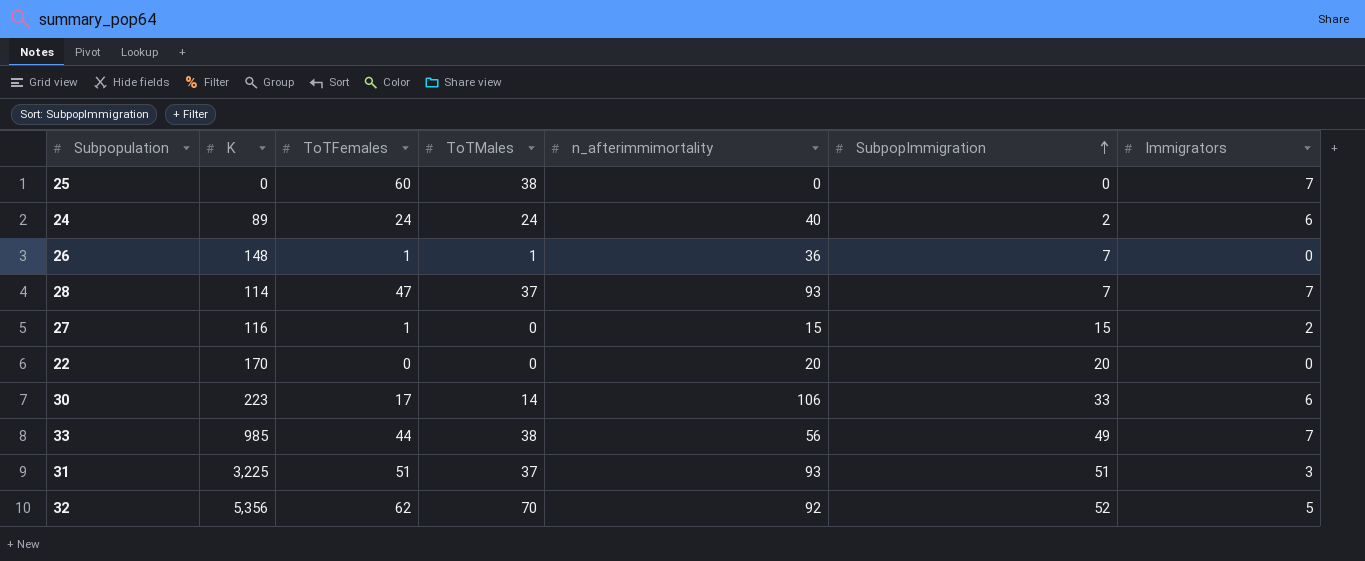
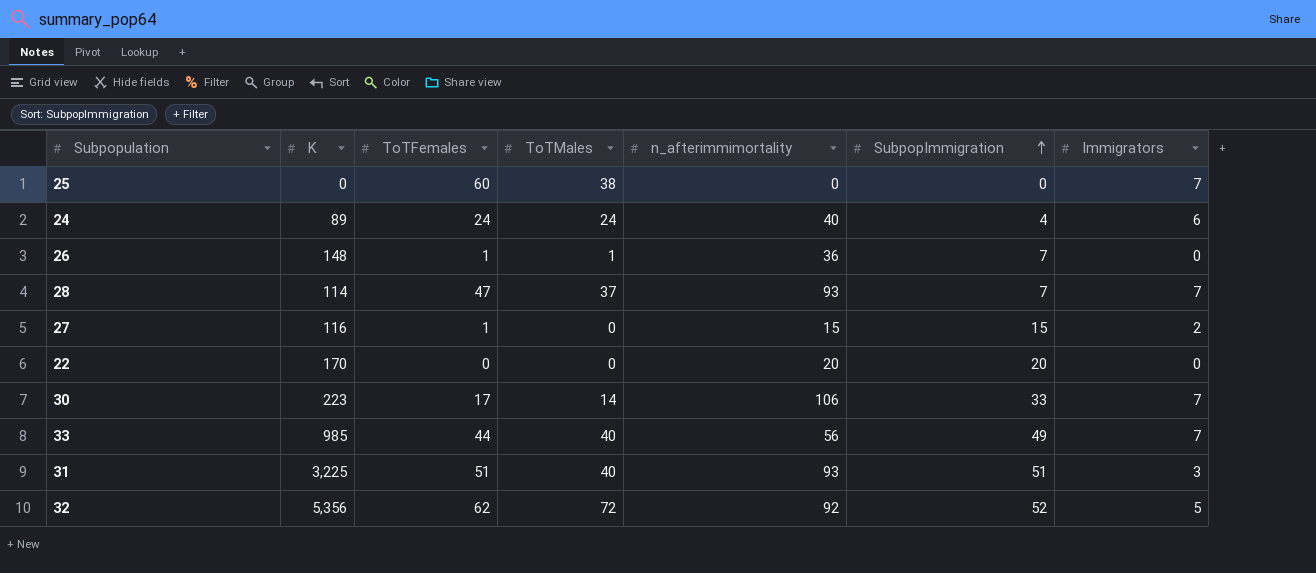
24 | SubpopImmigration: 2 -> 4
30 | Immigrators: 6 -> 7
33 | ToTMales: 38 -> 40
31 | ToTMales: 37 -> 40
32 | ToTMales: 70 -> 72

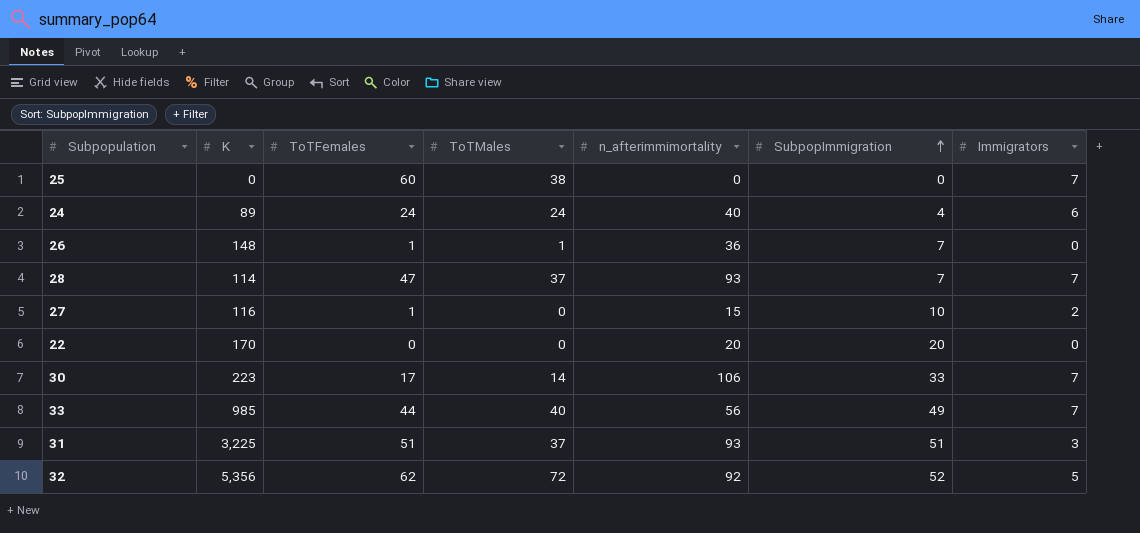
27 | SubpopImmigration: 15 -> 10
31 | ToTMales: 40 -> 37

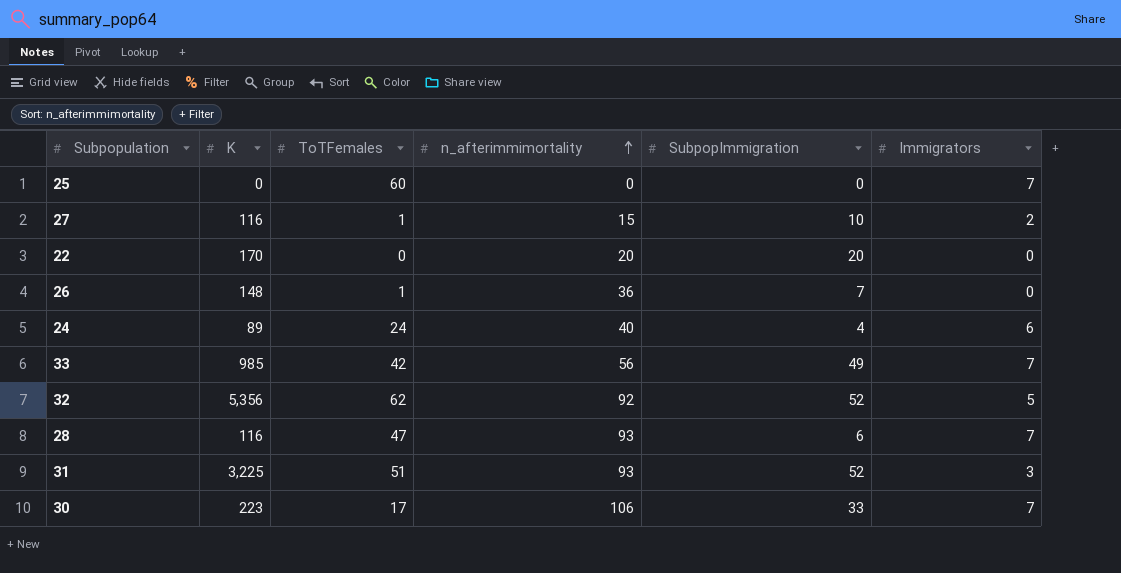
row order: SubpopImmigration ascending -> n_afterimmimortality ascending
column ToTMales | position: 4 -> none
33 | ToTFemales: 44 -> 42
28 | K: 114 -> 116
28 | SubpopImmigration: 7 -> 6
31 | SubpopImmigration: 51 -> 52

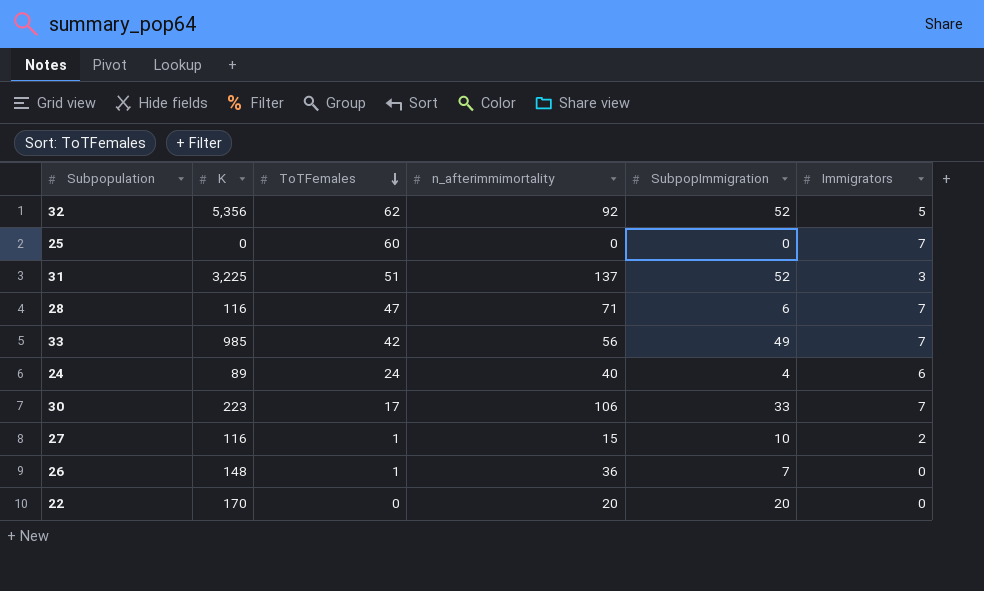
row order: n_afterimmimortality ascending -> ToTFemales descending
31 | n_afterimmimortality: 93 -> 137
28 | n_afterimmimortality: 93 -> 71

